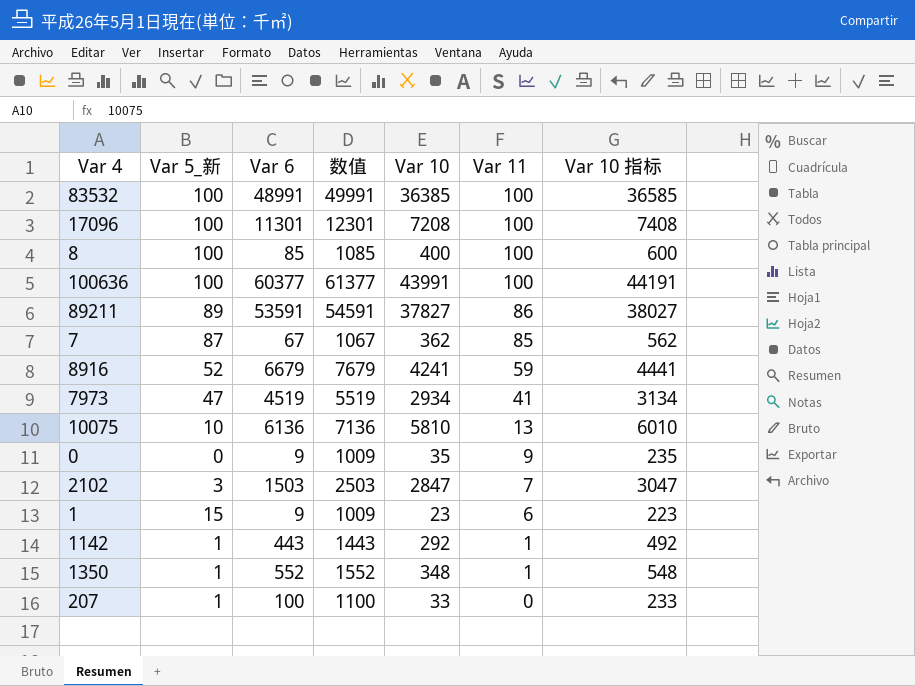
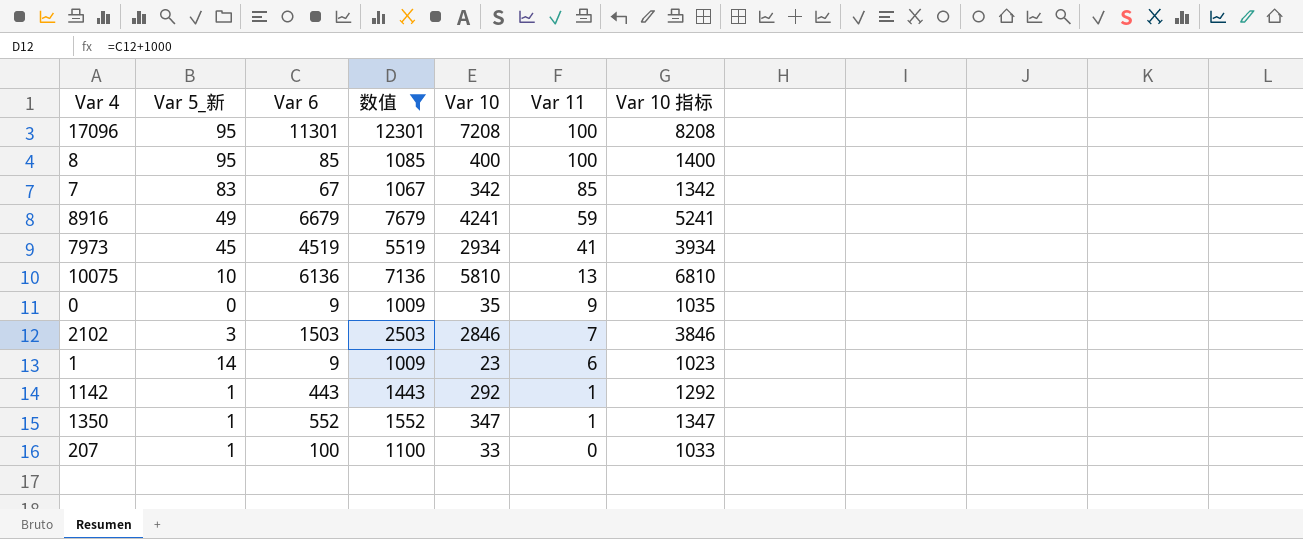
filter: none -> 数值 <= 12301
column Var 10 指标 | formula: [Var 10] + 200 -> [Var 10] + 1000
17096 | Var 5_新: 100 -> 95
8 | Var 5_新: 100 -> 95
7 | Var 5_新: 87 -> 83
7 | Var 10: 362 -> 342
8916 | Var 5_新: 52 -> 49
7973 | Var 5_新: 47 -> 45
2102 | Var 10: 2847 -> 2846
1 | Var 5_新: 15 -> 14
1350 | Var 10: 348 -> 347

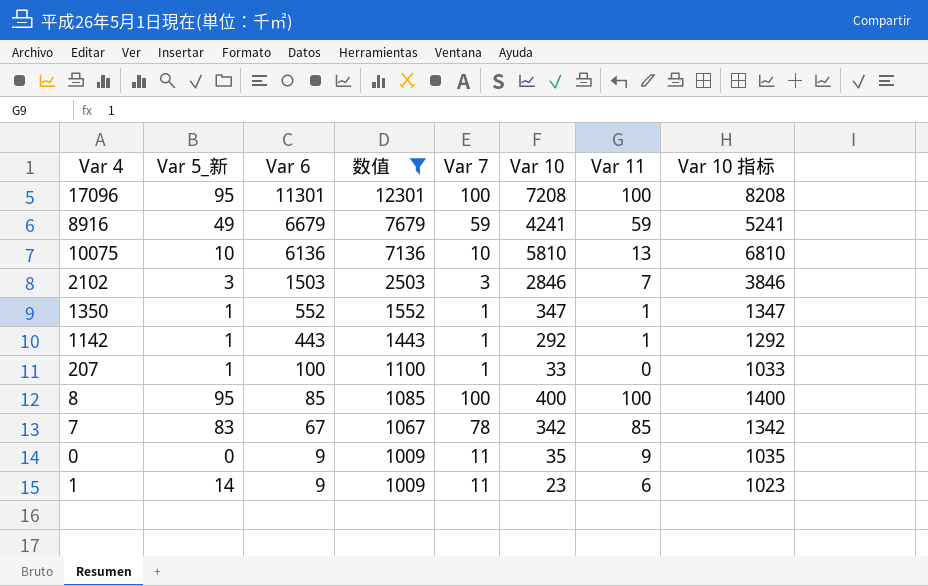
row order: Var 11 descending -> Var 6 descending
column Var 7 | position: none -> 5
row 7973: 45 | 4519 | 5519 | 2934 | 41 | 3934 -> none

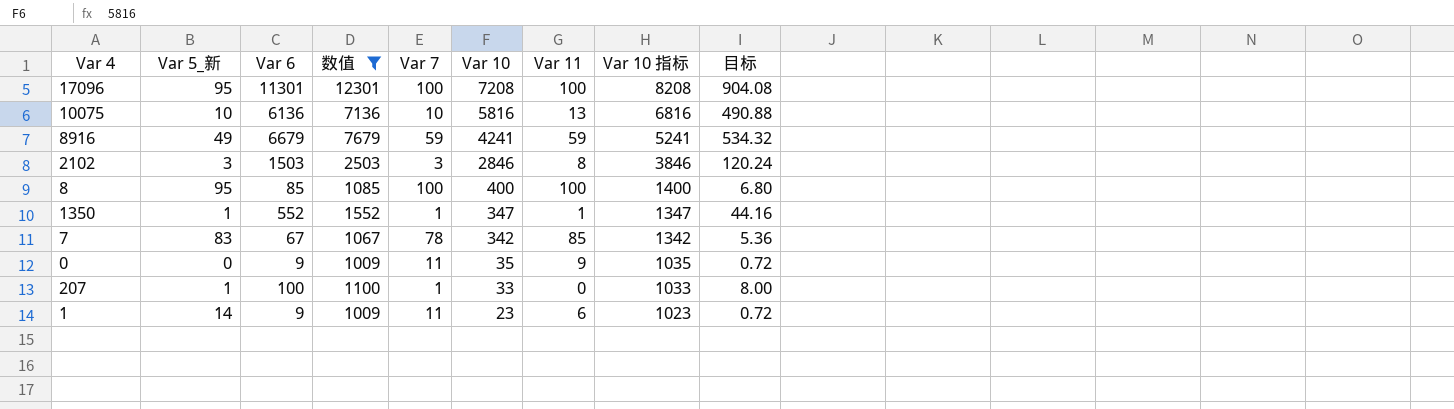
row order: Var 6 descending -> Var 10 descending
column 目标 | formula: none -> [Var 6] * 0.08
row 1142: 1 | 443 | 1443 | 1 | 292 | 1 | 1292 -> none
10075 | Var 10: 5810 -> 5816
10075 | Var 10 指标: 6810 -> 6816
2102 | Var 11: 7 -> 8

